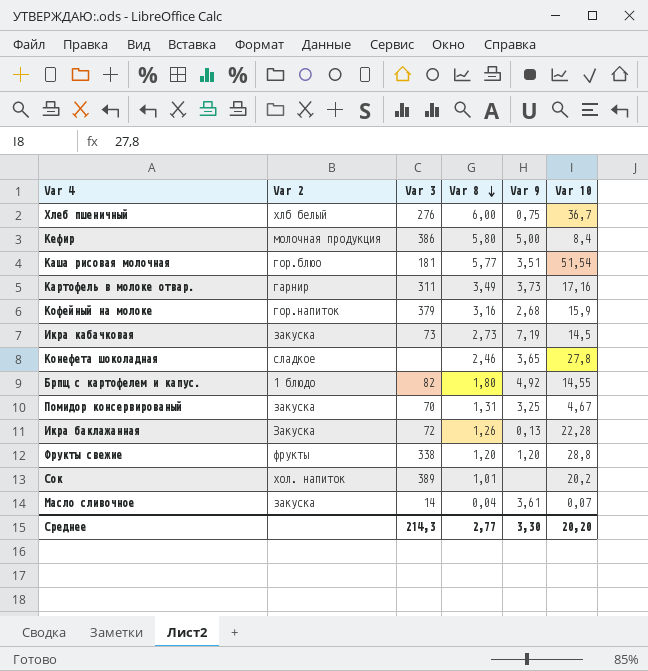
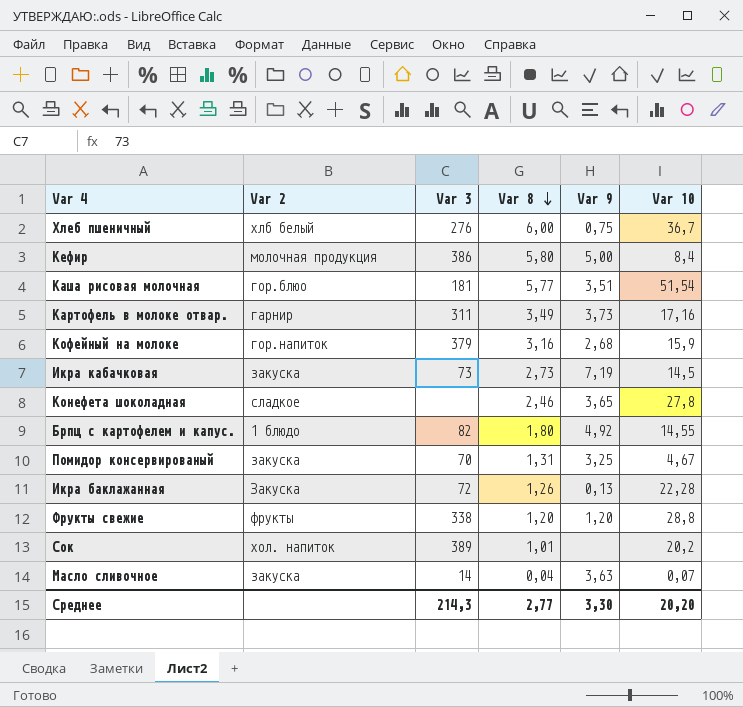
Масло сливочное | Var 9: 3,61 -> 3,63

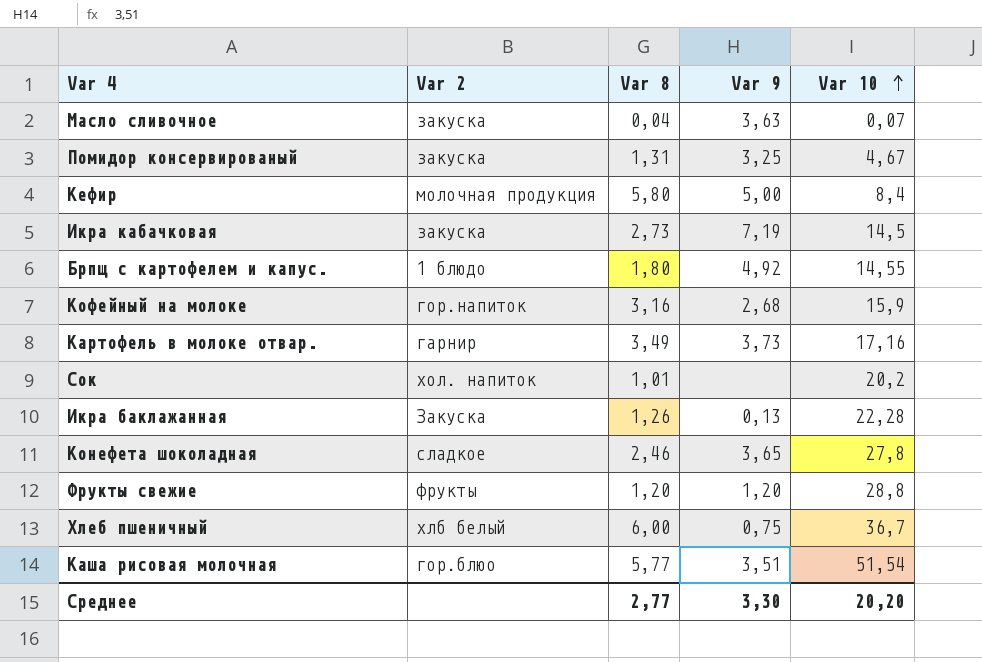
row order: Var 8 descending -> Var 10 ascending
column Var 3 | position: 3 -> none

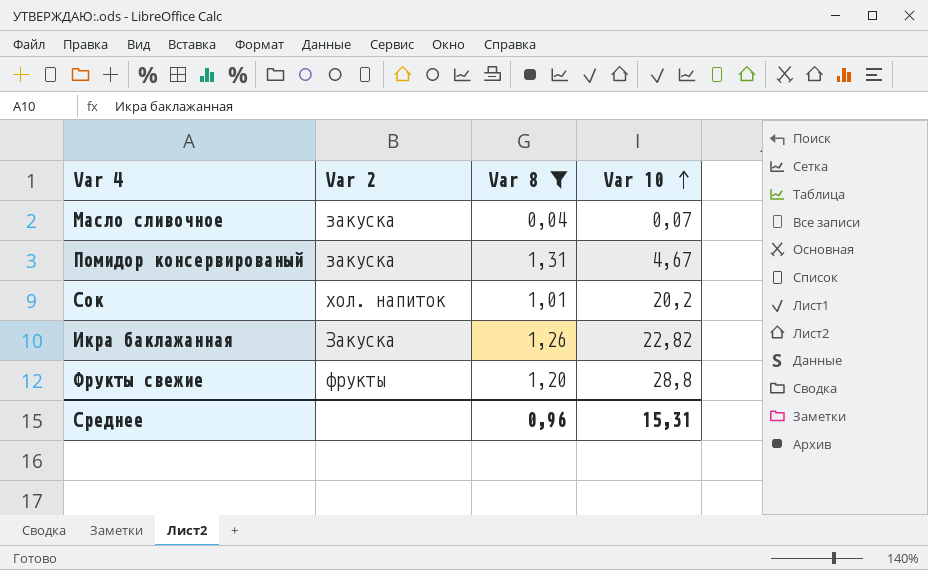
filter: none -> Var 8 <= 1,31
column Var 9 | position: 4 -> none
Икра баклажанная | Var 10: 22,28 -> 22,82
Среднее | Var 8: 2,77 -> 0,96
Среднее | Var 10: 20,20 -> 15,31

